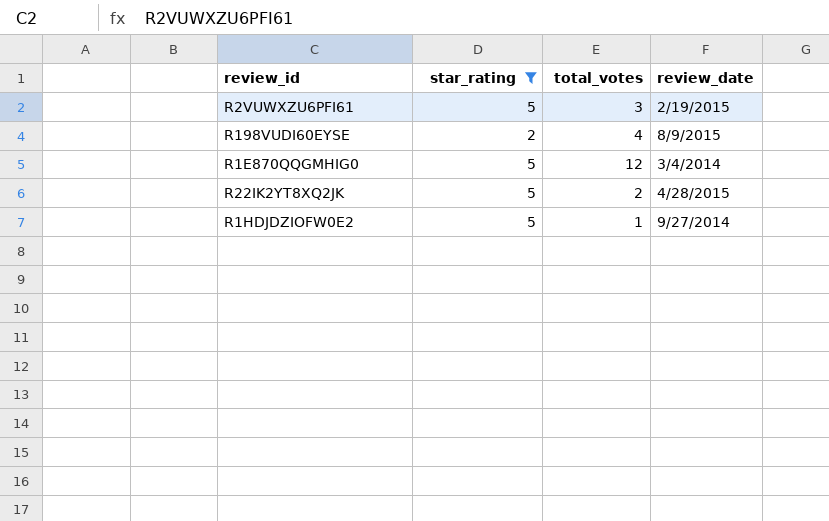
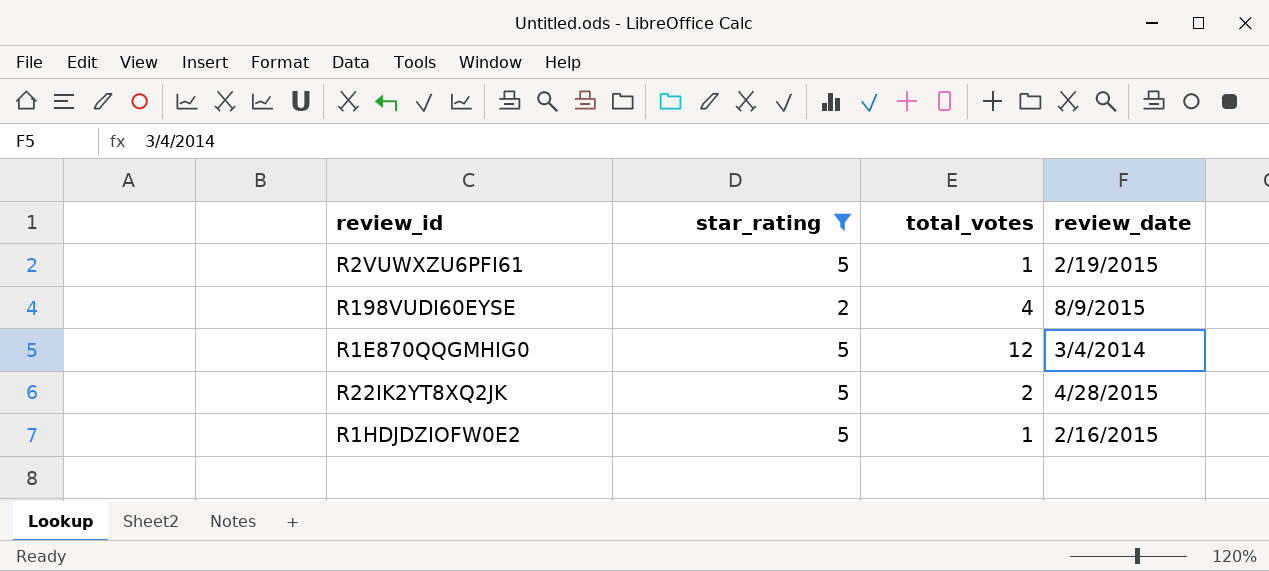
R2VUWXZU6PFI61 | total_votes: 3 -> 1
R1HDJDZIOFW0E2 | review_date: 9/27/2014 -> 2/16/2015

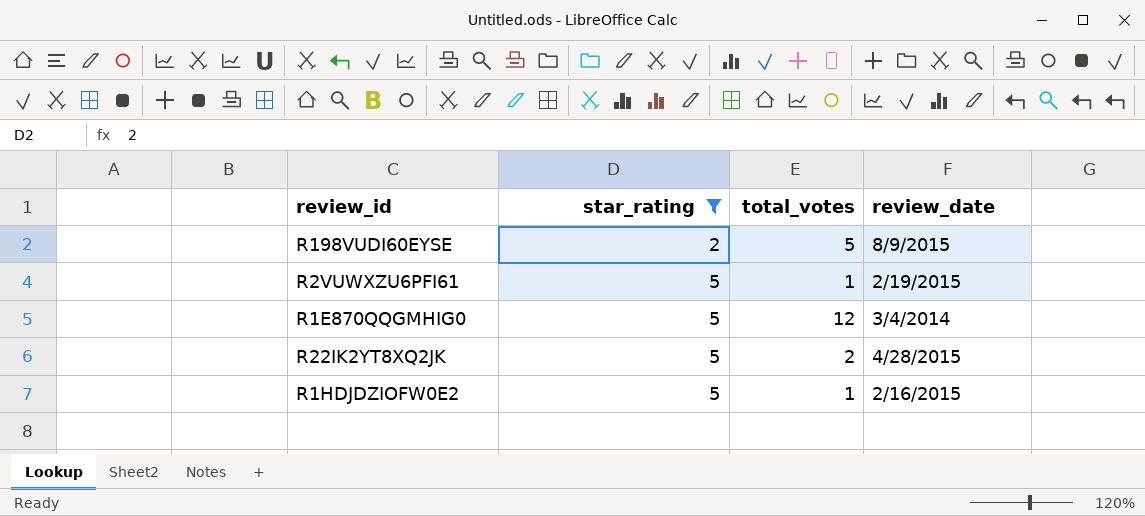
row order: none -> star_rating ascending
R198VUDI60EYSE | total_votes: 4 -> 5

